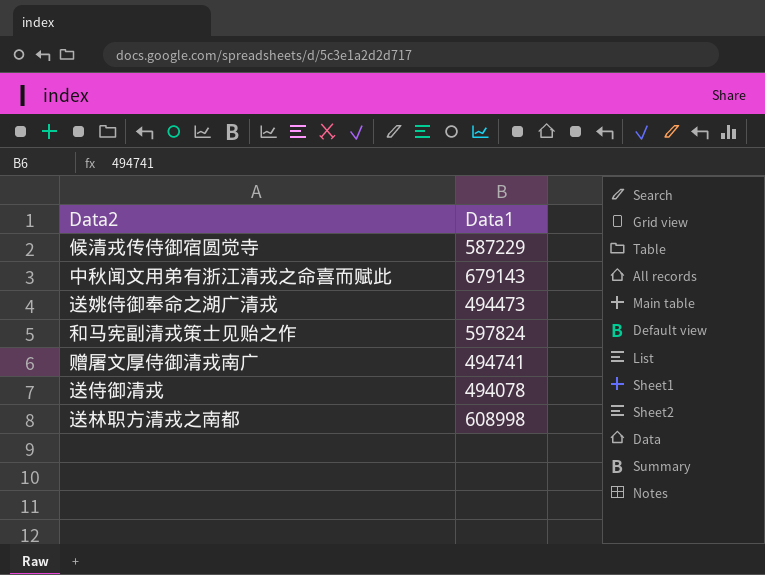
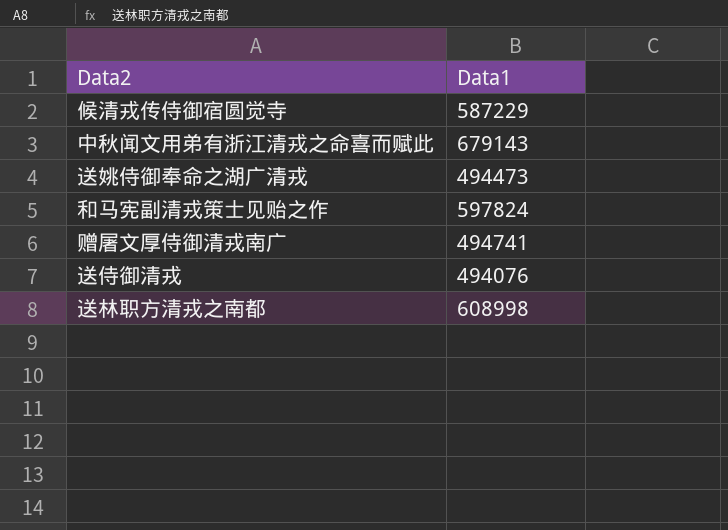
送侍御清戎 | Data1: 494078 -> 494076

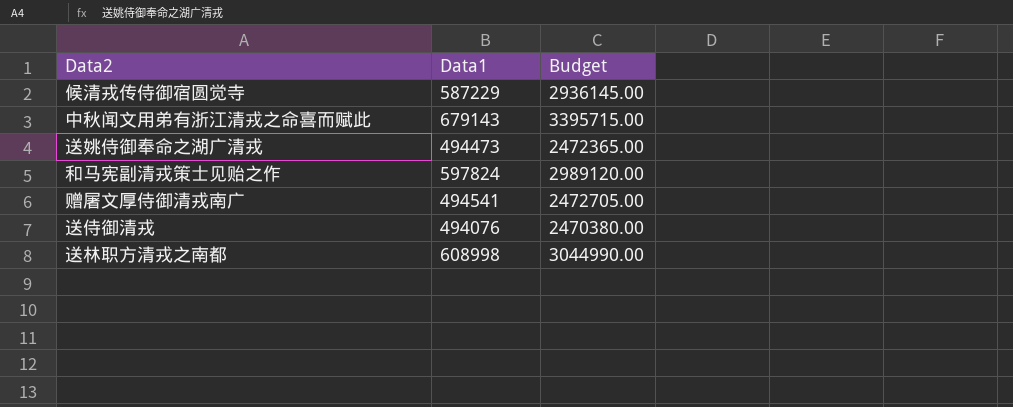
column Budget | formula: none -> [Data1] * 5
赠屠文厚侍御清戎南广 | Data1: 494741 -> 494541

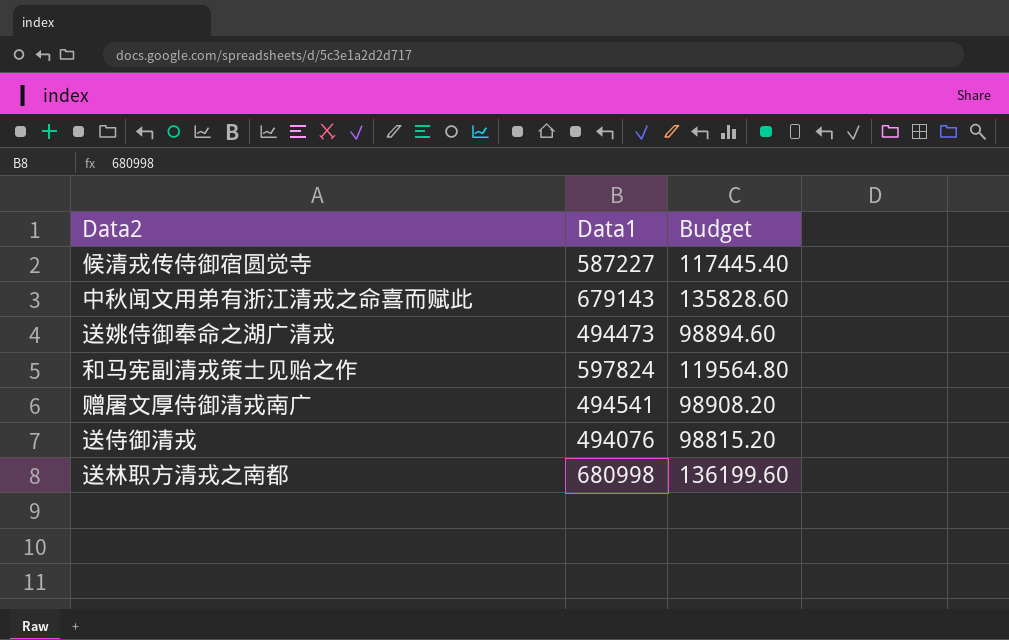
column Budget | formula: [Data1] * 5 -> [Data1] * 0.2
候清戎传侍御宿圆觉寺 | Data1: 587229 -> 587227
送林职方清戎之南都 | Data1: 608998 -> 680998

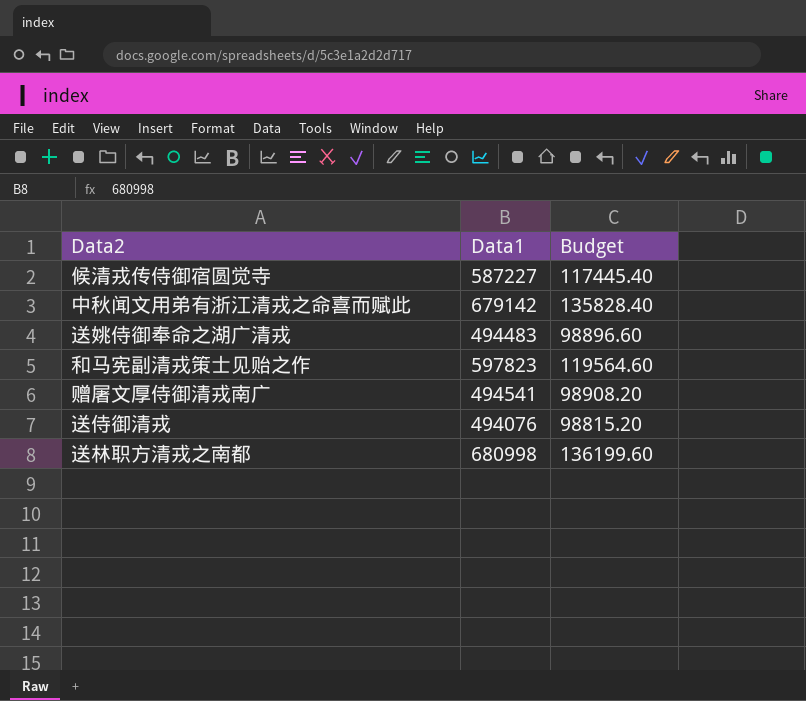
中秋闻文用弟有浙江清戎之命喜而赋此 | Data1: 679143 -> 679142
中秋闻文用弟有浙江清戎之命喜而赋此 | Budget: 135828.60 -> 135828.40
送姚侍御奉命之湖广清戎 | Data1: 494473 -> 494483
送姚侍御奉命之湖广清戎 | Budget: 98894.60 -> 98896.60
和马宪副清戎策士见贻之作 | Data1: 597824 -> 597823
和马宪副清戎策士见贻之作 | Budget: 119564.80 -> 119564.60

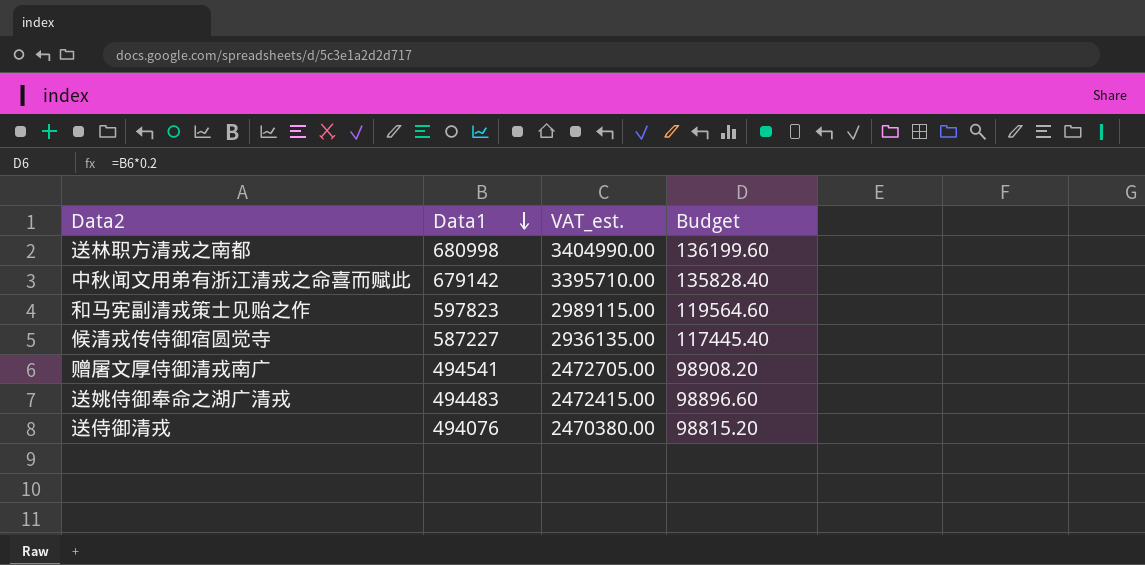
row order: none -> Data1 descending
column VAT_est. | formula: none -> [Data1] * 5

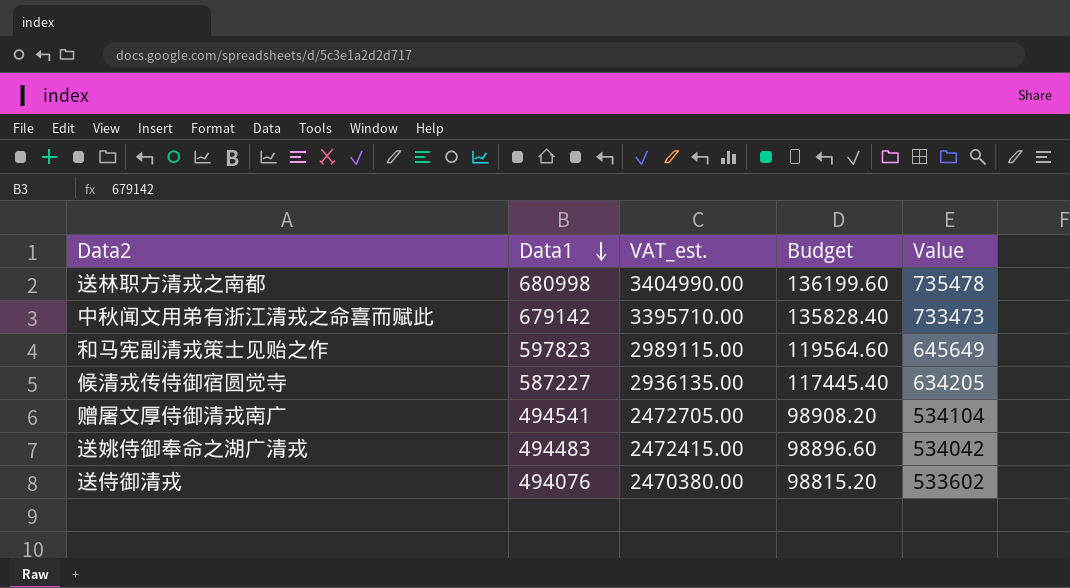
column Value | formula: none -> [Data1] * 1.08

